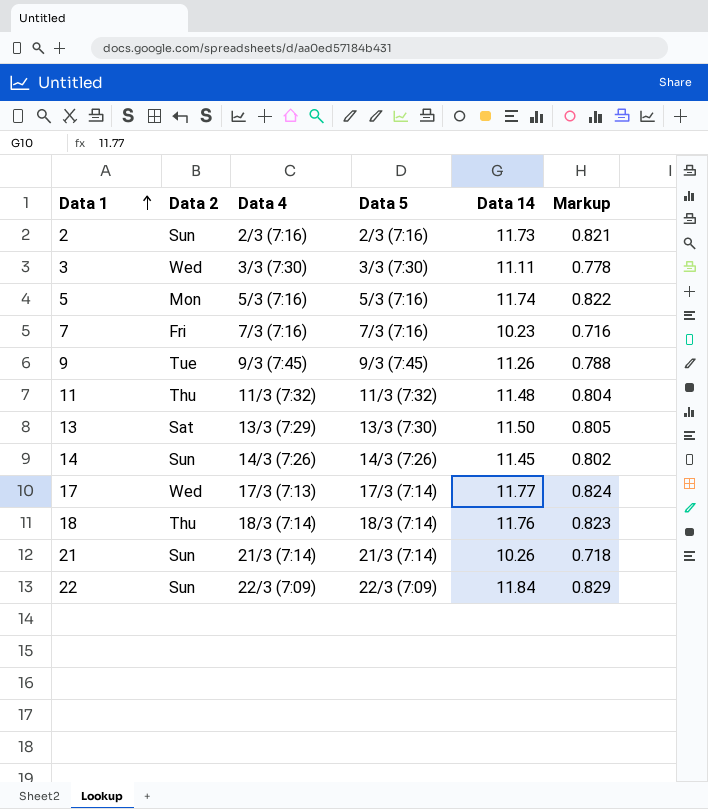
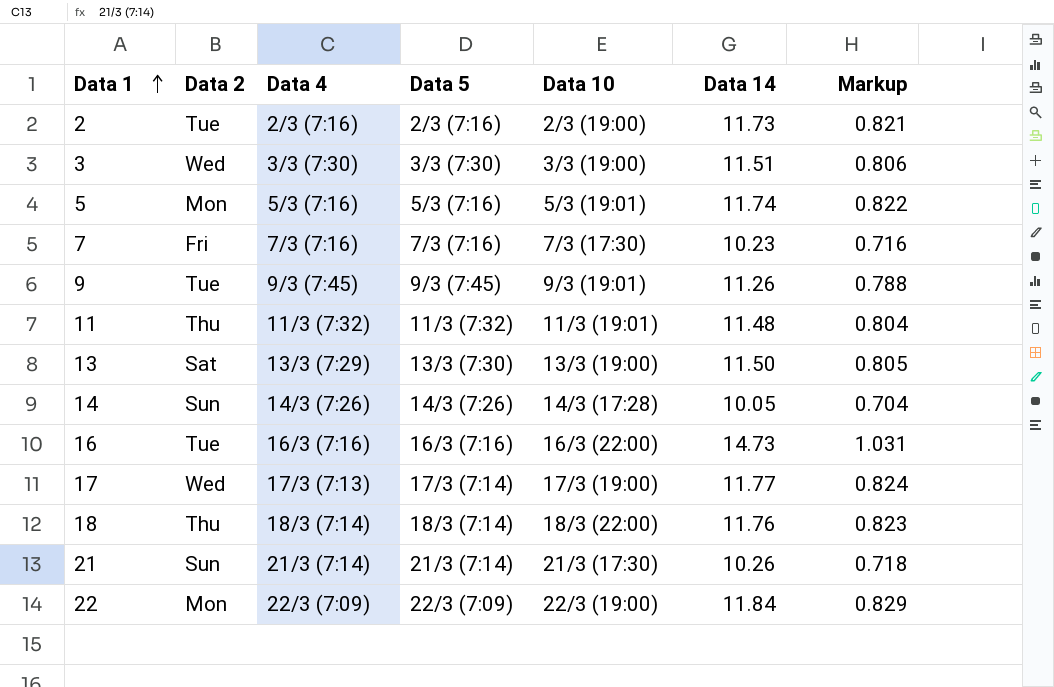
column Data 10 | position: none -> 5
2 | Data 2: Sun -> Tue
3 | Data 14: 11.11 -> 11.51
3 | Markup: 0.778 -> 0.806
14 | Data 14: 11.45 -> 10.05
14 | Markup: 0.802 -> 0.704
row 16: none -> Tue | 16/3 (7:16) | 16/3 (7:16) | 16/3 (22:00) | 14.73 | 1.031
22 | Data 2: Sun -> Mon

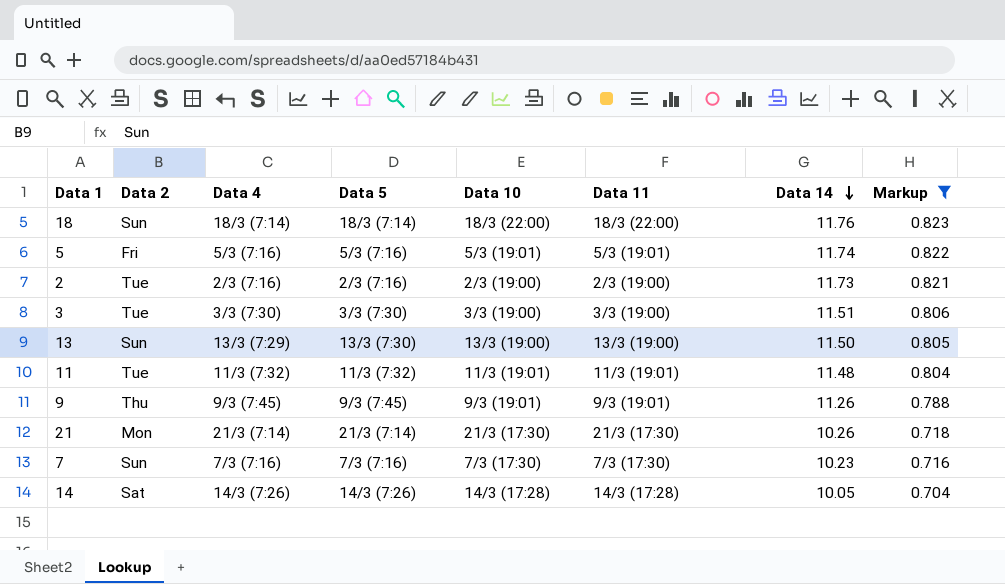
filter: none -> Markup <= 0.823
row order: Data 1 ascending -> Data 14 descending
column Data 11 | position: none -> 6
18 | Data 2: Thu -> Sun
5 | Data 2: Mon -> Fri
3 | Data 2: Wed -> Tue
13 | Data 2: Sat -> Sun
11 | Data 2: Thu -> Tue
9 | Data 2: Tue -> Thu
21 | Data 2: Sun -> Mon
7 | Data 2: Fri -> Sun
14 | Data 2: Sun -> Sat

